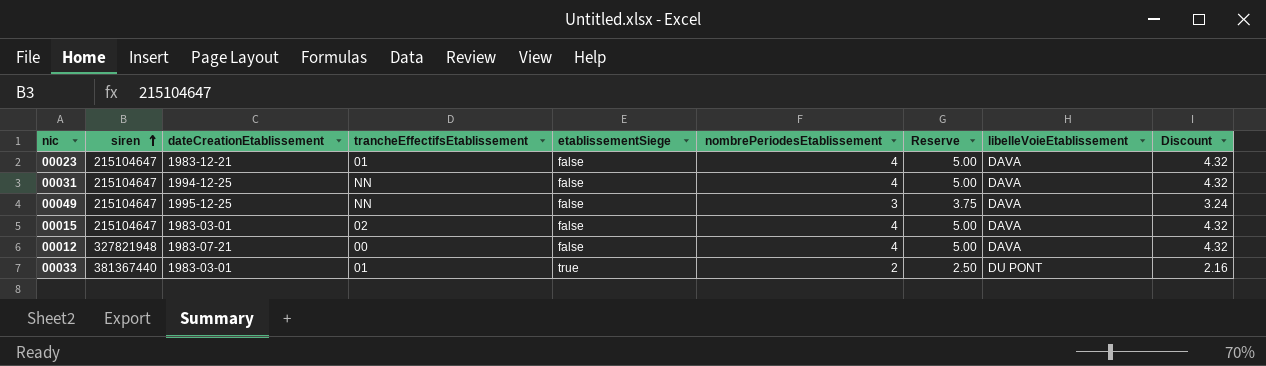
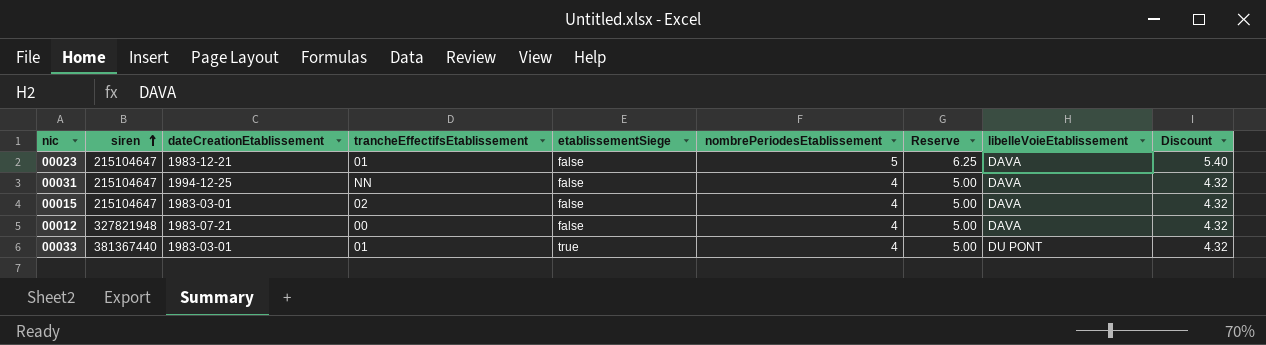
row 00049: 215104647 | 1995-12-25 | NN | false | 3 | 3.75 | DAVA | 3.24 -> none
00023 | nombrePeriodesEtablissement: 4 -> 5
00023 | Reserve: 5.00 -> 6.25
00023 | Discount: 4.32 -> 5.40
00033 | nombrePeriodesEtablissement: 2 -> 4
00033 | Reserve: 2.50 -> 5.00
00033 | Discount: 2.16 -> 4.32

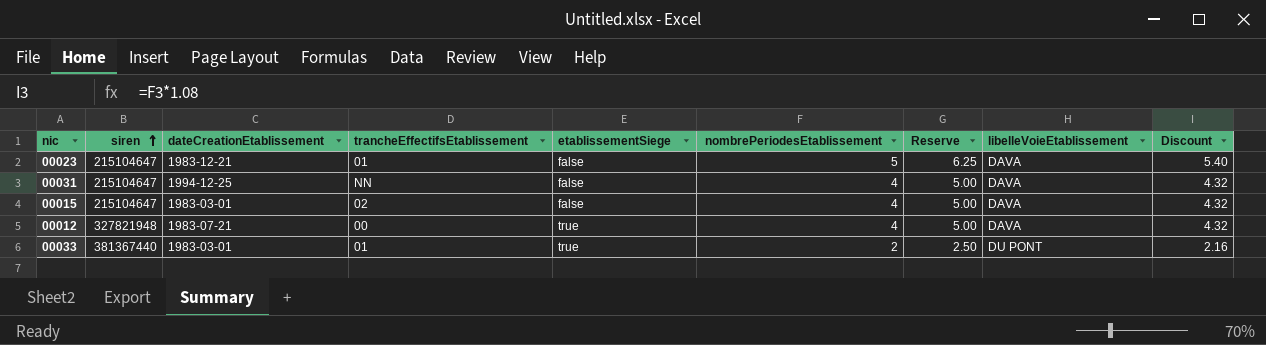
00012 | etablissementSiege: false -> true
00033 | nombrePeriodesEtablissement: 4 -> 2
00033 | Reserve: 5.00 -> 2.50
00033 | Discount: 4.32 -> 2.16

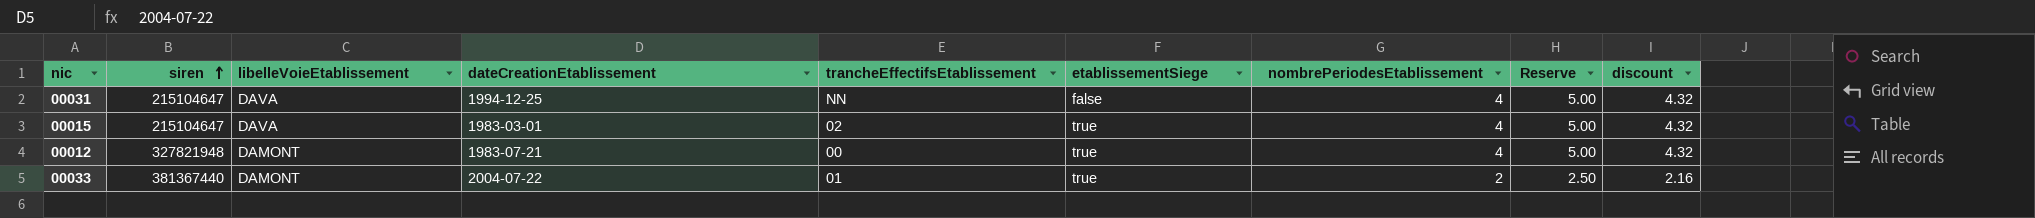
column libelleVoieEtablissement | position: 8 -> 3
column name: Discount -> discount
row 00023: 215104647 | 1983-12-21 | 01 | false | 5 | 6.25 | DAVA | 5.40 -> none
00015 | etablissementSiege: false -> true
00012 | libelleVoieEtablissement: DAVA -> DAMONT
00033 | libelleVoieEtablissement: DU PONT -> DAMONT
00033 | dateCreationEtablissement: 1983-03-01 -> 2004-07-22

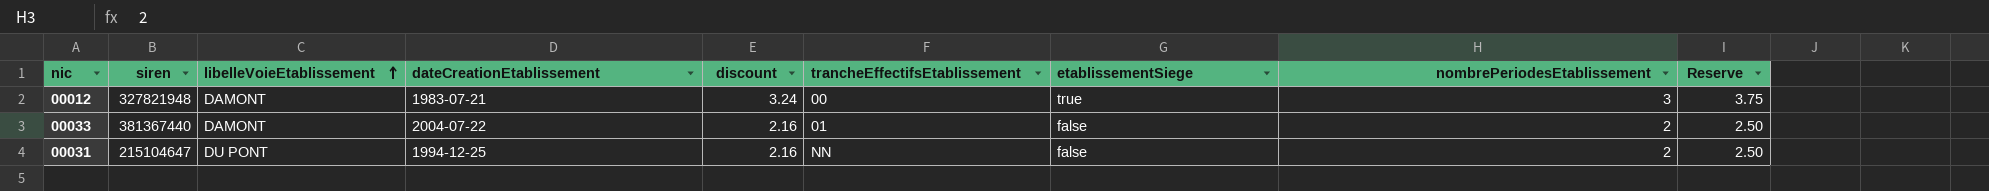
row order: siren ascending -> libelleVoieEtablissement ascending
column discount | position: 9 -> 5
row 00015: 215104647 | DAVA | 1983-03-01 | 02 | true | 4 | 5.00 | 4.32 -> none
00012 | discount: 4.32 -> 3.24
00012 | nombrePeriodesEtablissement: 4 -> 3
00012 | Reserve: 5.00 -> 3.75
00033 | etablissementSiege: true -> false
00031 | libelleVoieEtablissement: DAVA -> DU PONT
00031 | discount: 4.32 -> 2.16
00031 | nombrePeriodesEtablissement: 4 -> 2
00031 | Reserve: 5.00 -> 2.50

